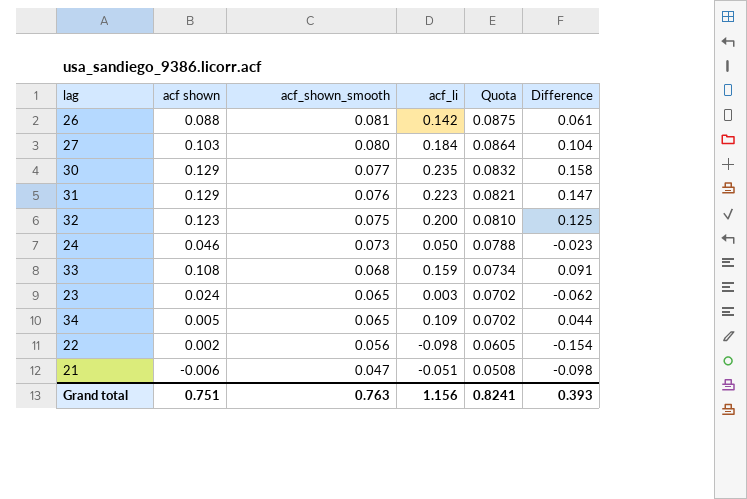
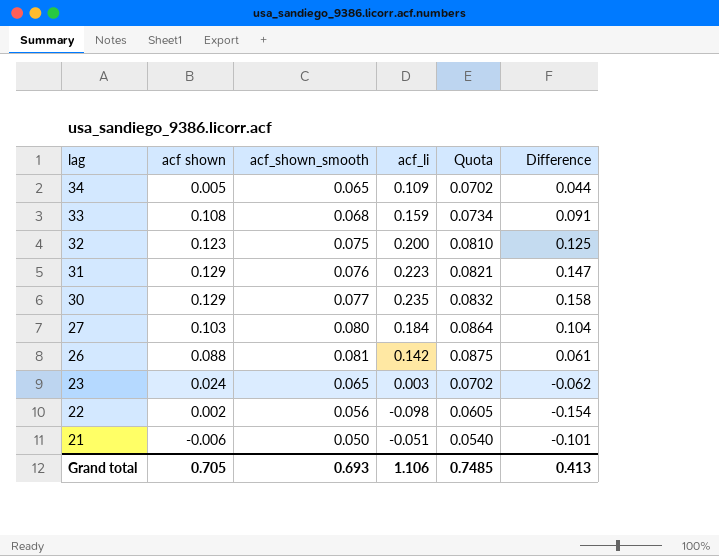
row order: acf_shown_smooth descending -> lag descending
row 24: 0.046 | 0.073 | 0.050 | 0.0788 | -0.023 -> none
21 | acf_shown_smooth: 0.047 -> 0.050
21 | Quota: 0.0508 -> 0.0540
21 | Difference: -0.098 -> -0.101
Grand total | acf shown: 0.751 -> 0.705
Grand total | acf_shown_smooth: 0.763 -> 0.693
Grand total | acf_li: 1.156 -> 1.106
Grand total | Quota: 0.8241 -> 0.7485
Grand total | Difference: 0.393 -> 0.413

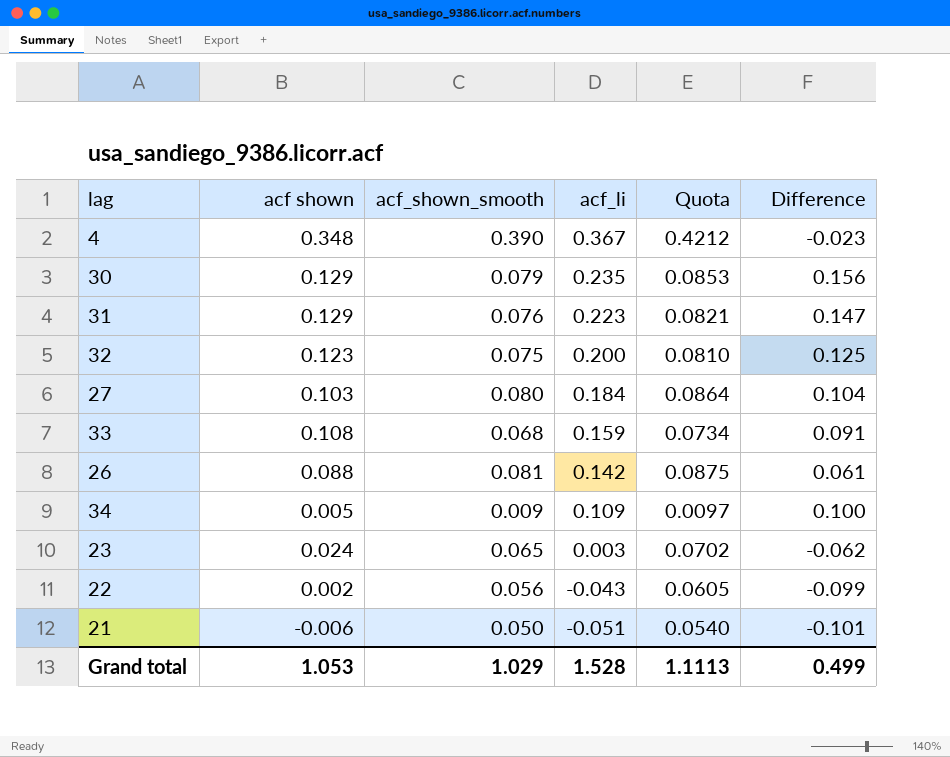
row order: lag descending -> acf_li descending
row 4: none -> 0.348 | 0.390 | 0.367 | 0.4212 | -0.023
30 | acf_shown_smooth: 0.077 -> 0.079
30 | Quota: 0.0832 -> 0.0853
30 | Difference: 0.158 -> 0.156
34 | acf_shown_smooth: 0.065 -> 0.009
34 | Quota: 0.0702 -> 0.0097
34 | Difference: 0.044 -> 0.100
22 | acf_li: -0.098 -> -0.043
22 | Difference: -0.154 -> -0.099
Grand total | acf shown: 0.705 -> 1.053
Grand total | acf_shown_smooth: 0.693 -> 1.029
Grand total | acf_li: 1.106 -> 1.528
Grand total | Quota: 0.7485 -> 1.1113
Grand total | Difference: 0.413 -> 0.499

